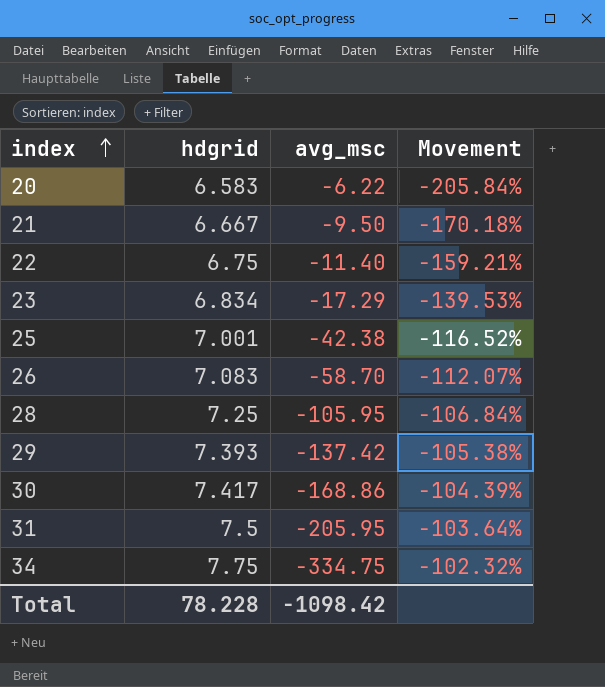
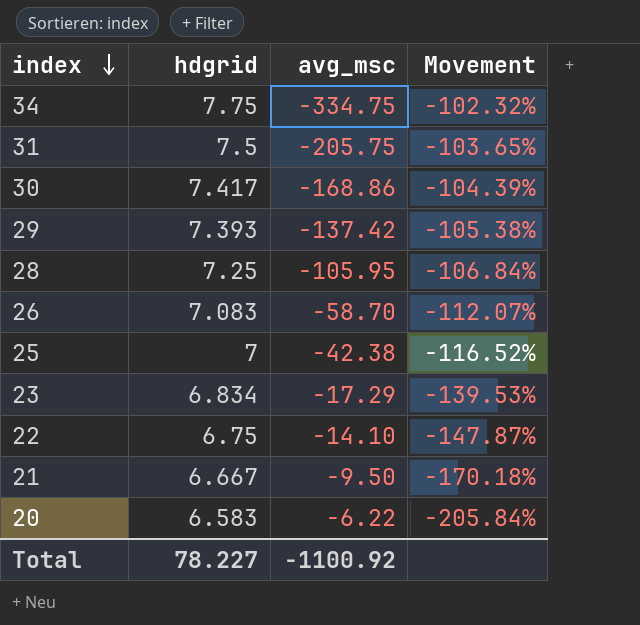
row order: index ascending -> index descending
31 | avg_msc: -205.95 -> -205.75
31 | Movement: -103.64% -> -103.65%
25 | hdgrid: 7.001 -> 7
22 | avg_msc: -11.40 -> -14.10
22 | Movement: -159.21% -> -147.87%
Total | hdgrid: 78.228 -> 78.227
Total | avg_msc: -1098.42 -> -1100.92

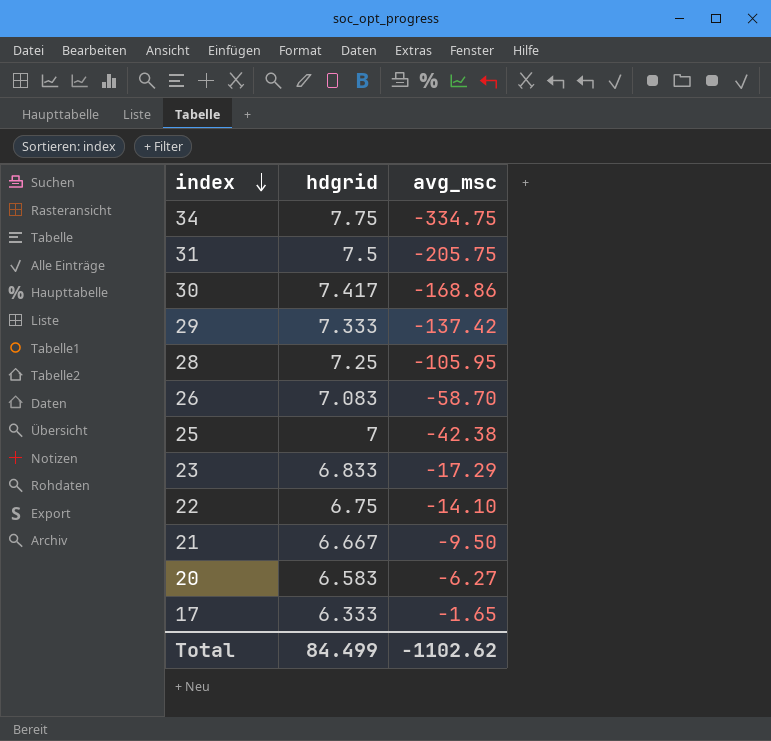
column Movement | formula: ([hdgrid] - [avg_msc]) / [avg_msc] -> none
29 | hdgrid: 7.393 -> 7.333
23 | hdgrid: 6.834 -> 6.833
20 | avg_msc: -6.22 -> -6.27
row 17: none -> 6.333 | -1.65
Total | hdgrid: 78.227 -> 84.499
Total | avg_msc: -1100.92 -> -1102.62

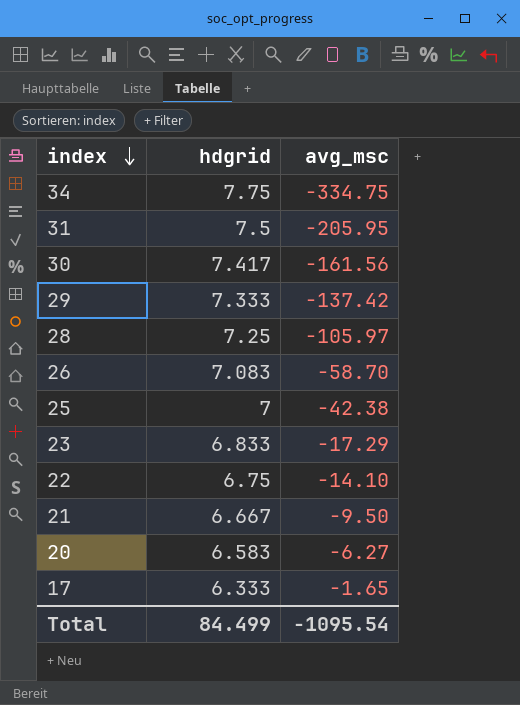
31 | avg_msc: -205.75 -> -205.95
30 | avg_msc: -168.86 -> -161.56
28 | avg_msc: -105.95 -> -105.97
Total | avg_msc: -1102.62 -> -1095.54

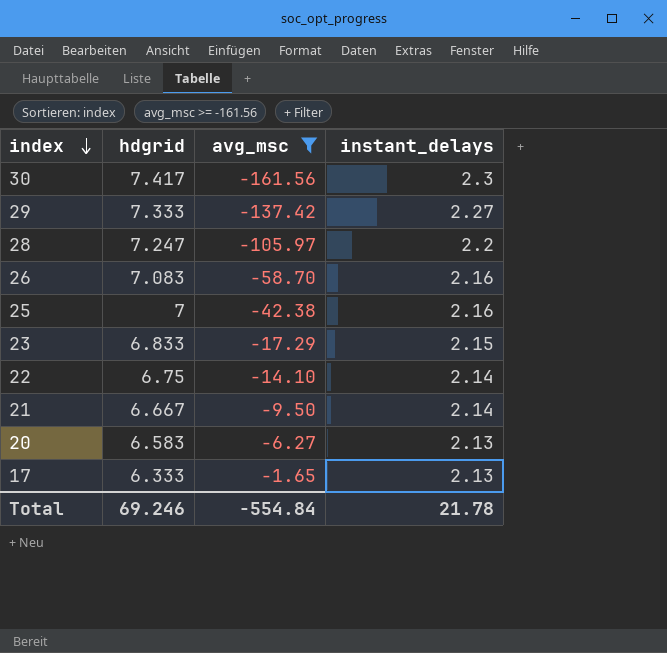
filter: none -> avg_msc >= -161.56
column instant_delays | position: none -> 4
28 | hdgrid: 7.25 -> 7.247
Total | hdgrid: 84.499 -> 69.246
Total | avg_msc: -1095.54 -> -554.84

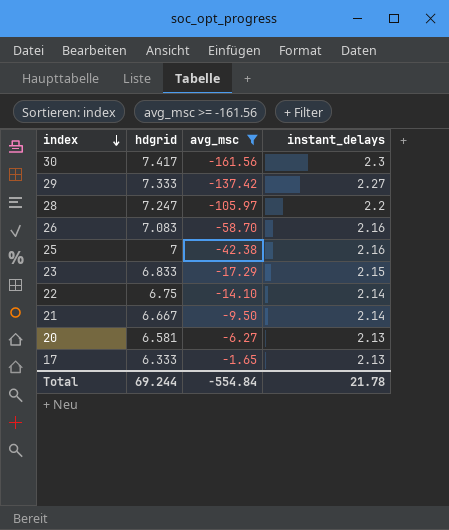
20 | hdgrid: 6.583 -> 6.581
Total | hdgrid: 69.246 -> 69.244

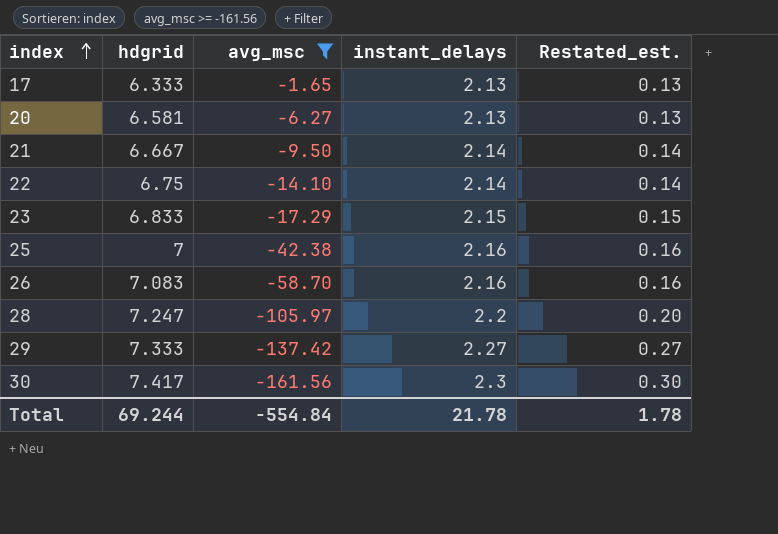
row order: index descending -> index ascending
column Restated_est. | formula: none -> [instant_delays] - 2

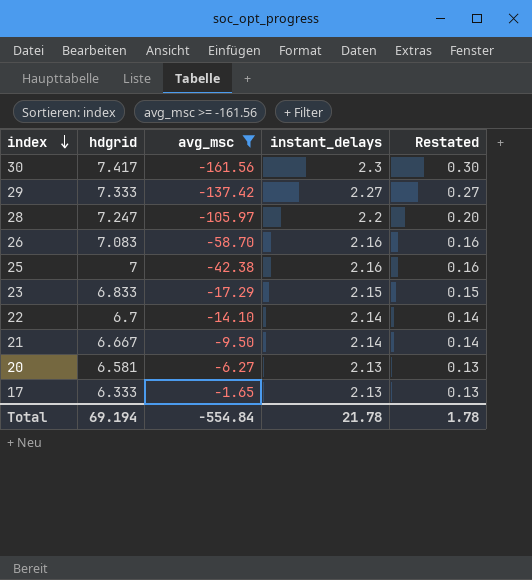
row order: index ascending -> index descending
column name: Restated_est. -> Restated
22 | hdgrid: 6.75 -> 6.7
Total | hdgrid: 69.244 -> 69.194

